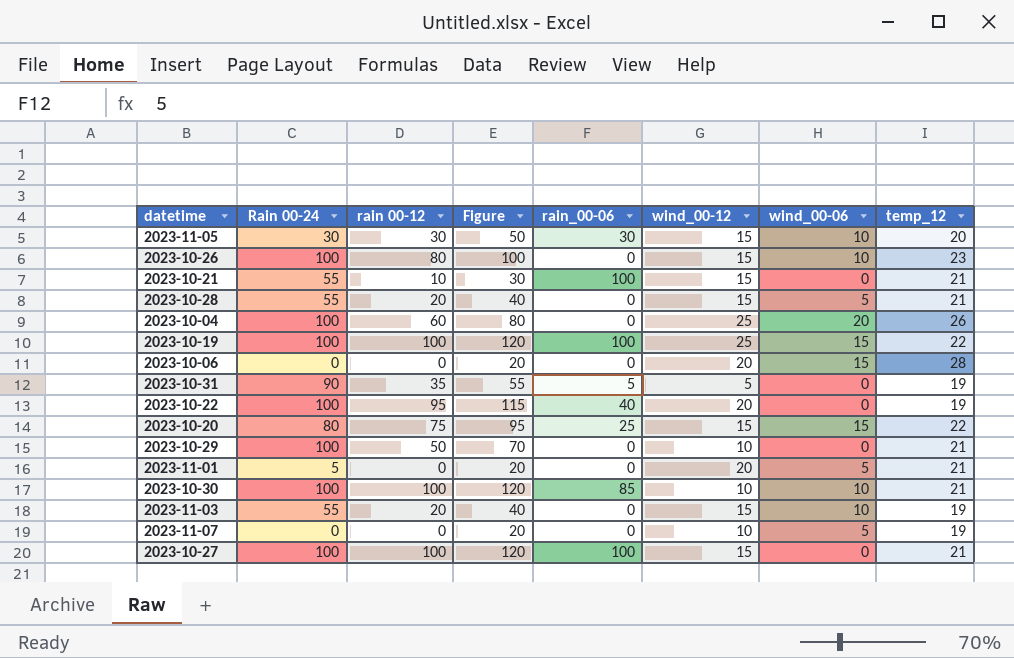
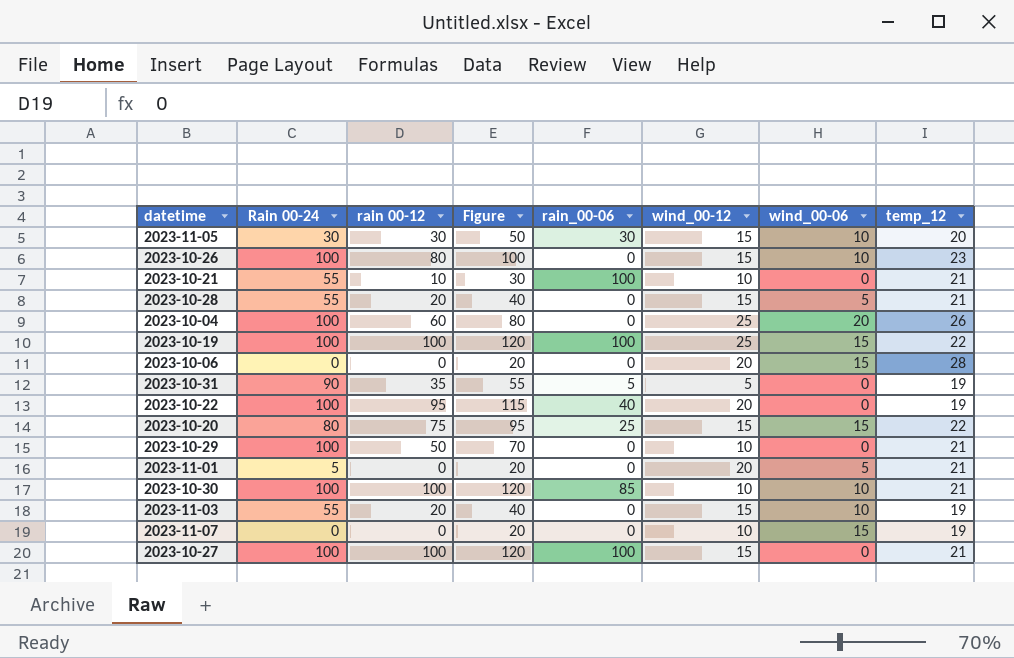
2023-10-21 | wind_00-12: 15 -> 10
2023-11-07 | wind_00-06: 5 -> 15

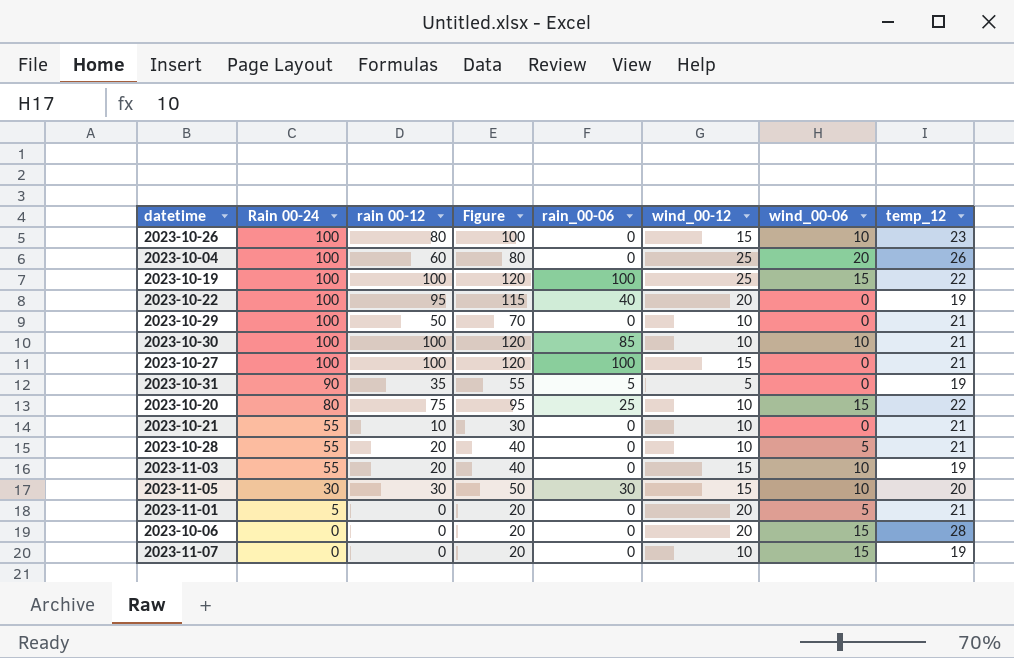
row order: none -> Rain 00-24 descending
2023-10-20 | wind_00-12: 15 -> 10
2023-10-21 | rain_00-06: 100 -> 0
2023-10-28 | wind_00-12: 15 -> 10

